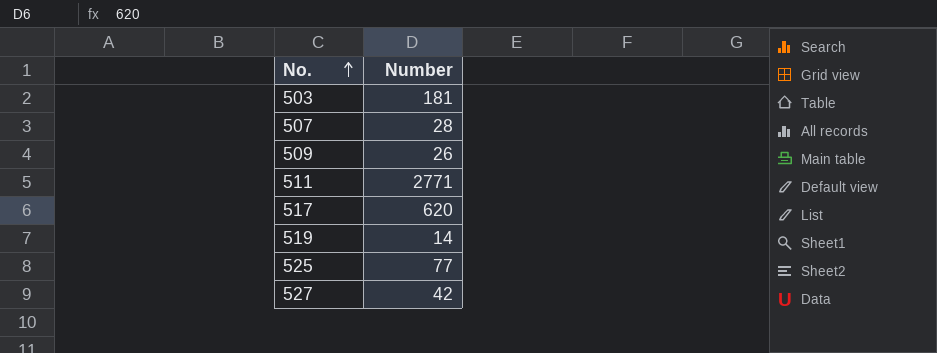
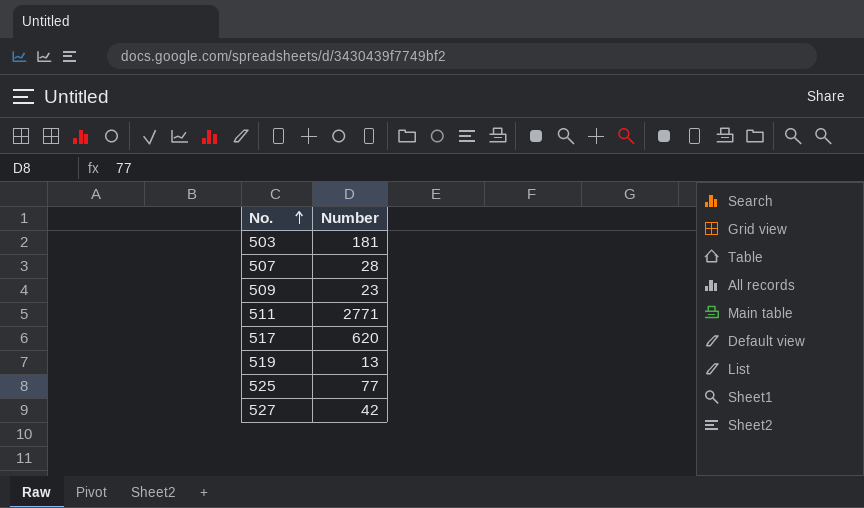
509 | Number: 26 -> 23
519 | Number: 14 -> 13

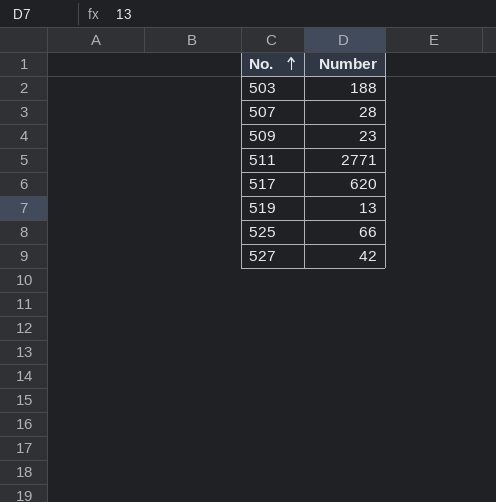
503 | Number: 181 -> 188
525 | Number: 77 -> 66

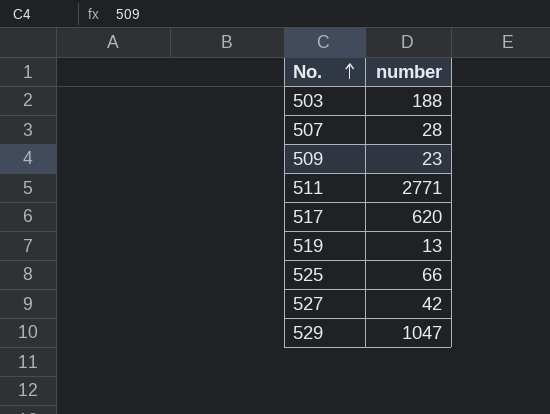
column name: Number -> number
row 529: none -> 1047

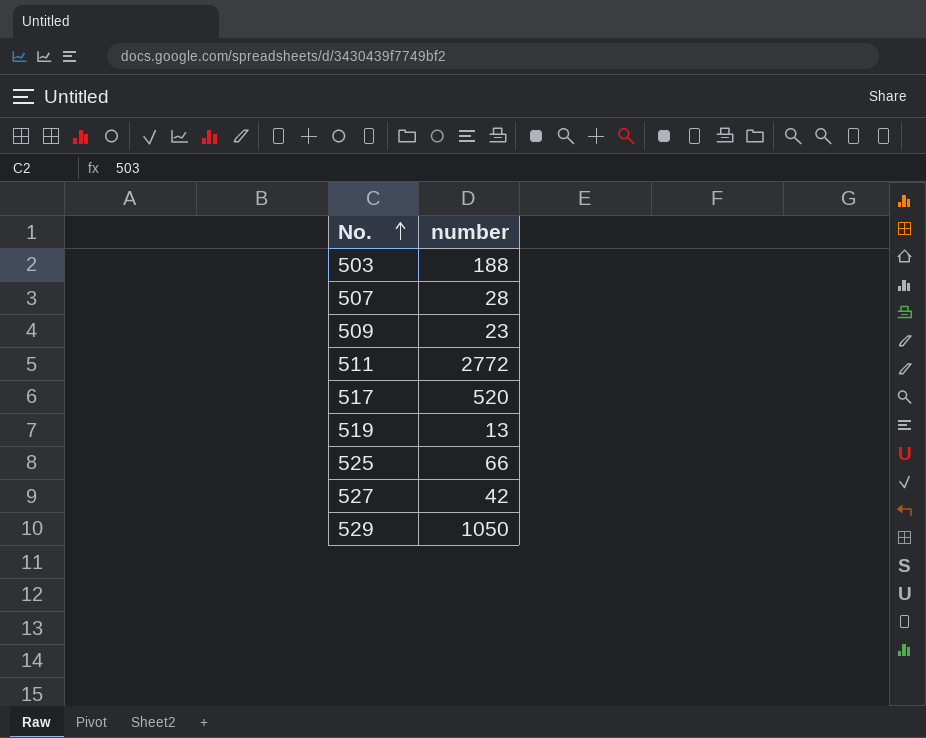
511 | number: 2771 -> 2772
517 | number: 620 -> 520
529 | number: 1047 -> 1050

